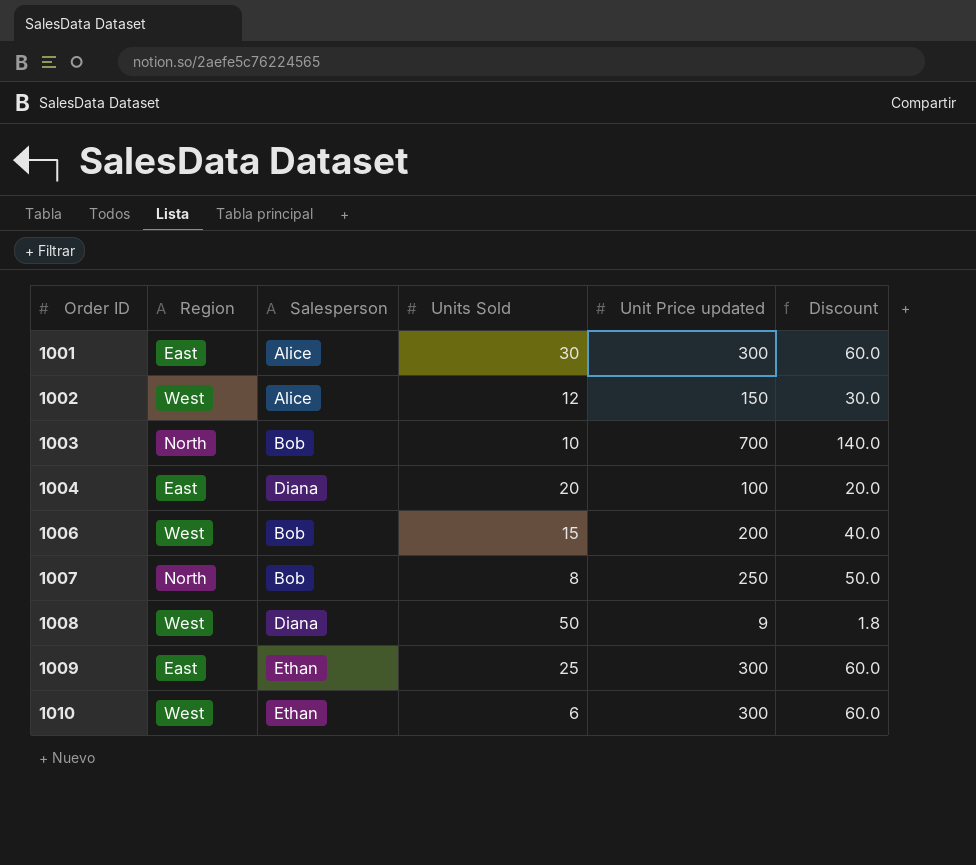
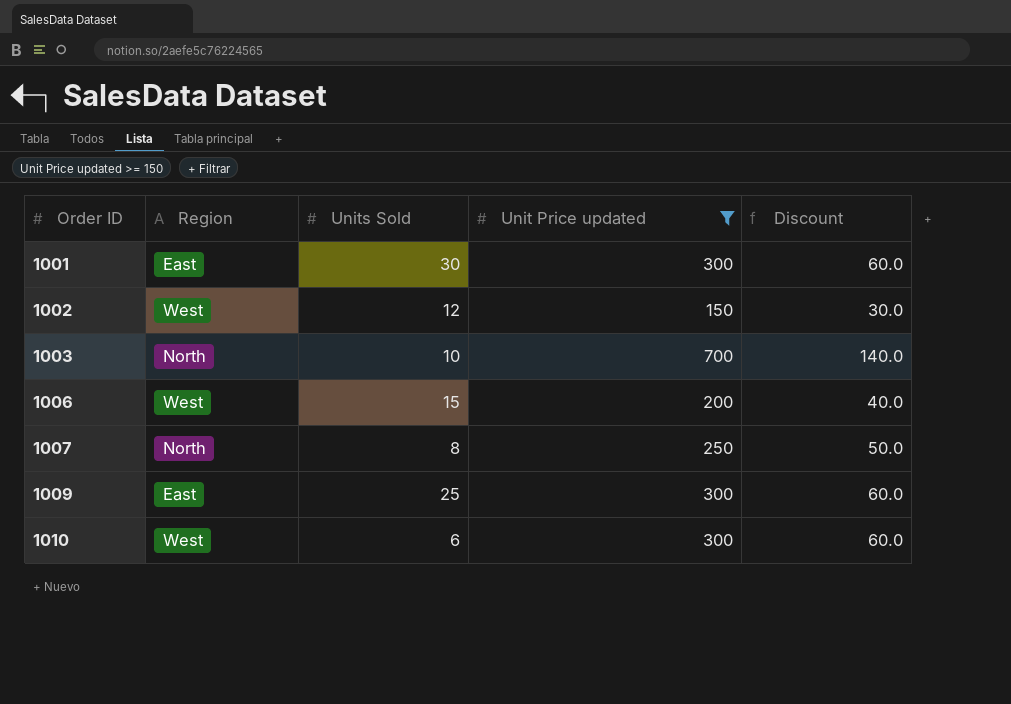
filter: none -> Unit Price updated >= 150
column Salesperson | position: 3 -> none

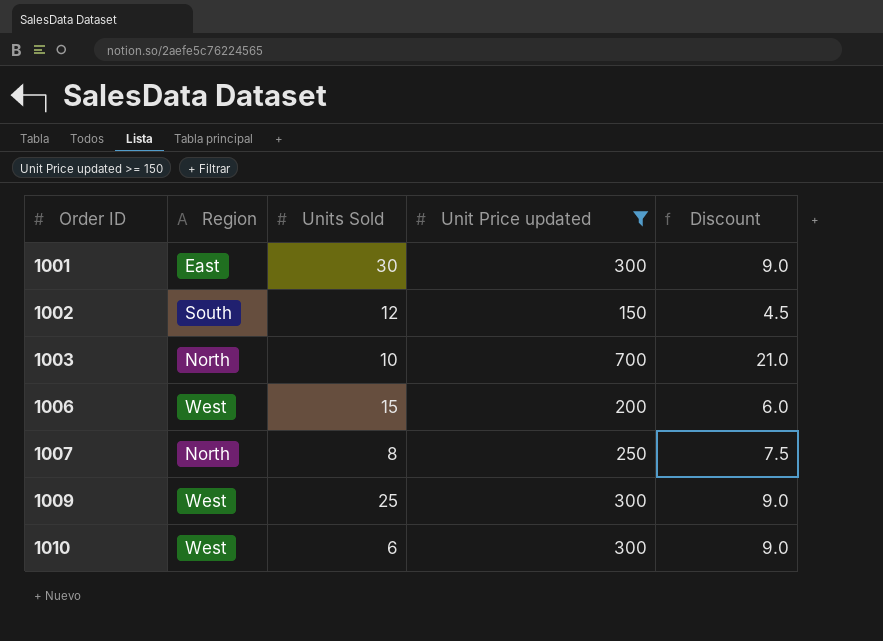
column Discount | formula: [Unit Price updated] * 0.2 -> [Unit Price updated] * 0.03
1002 | Region: West -> South
1009 | Region: East -> West

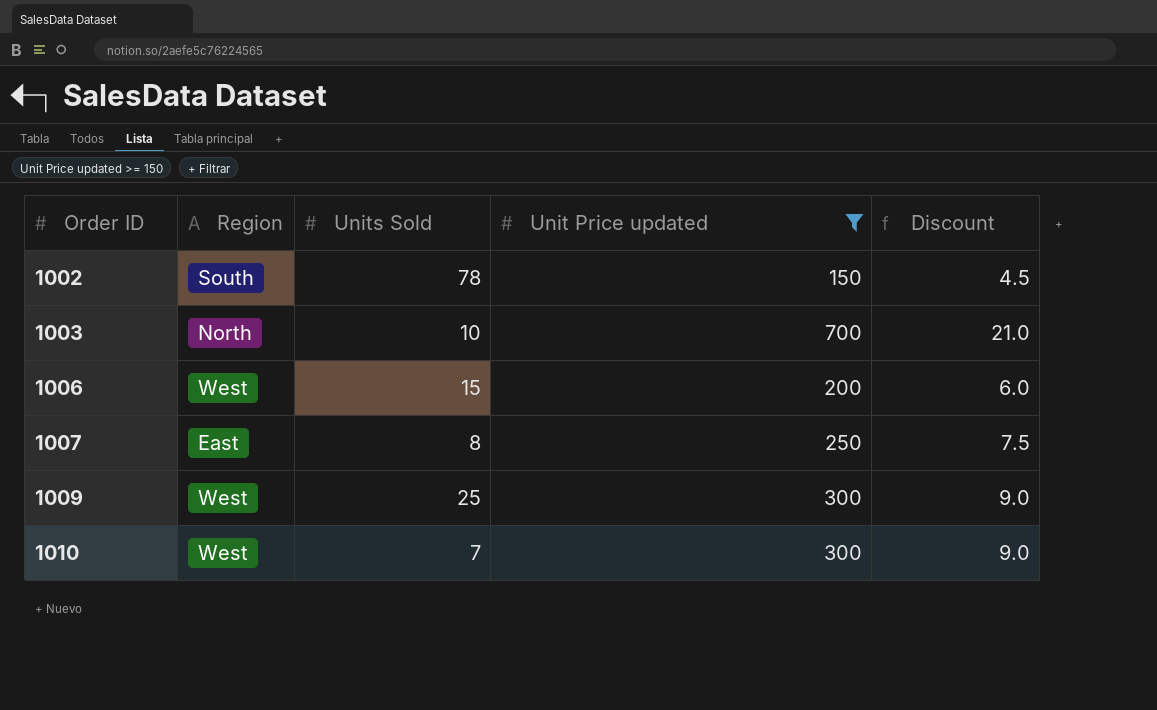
row 1001: East | 30 | 300 | 9.0 -> none
1002 | Units Sold: 12 -> 78
1007 | Region: North -> East
1010 | Units Sold: 6 -> 7

